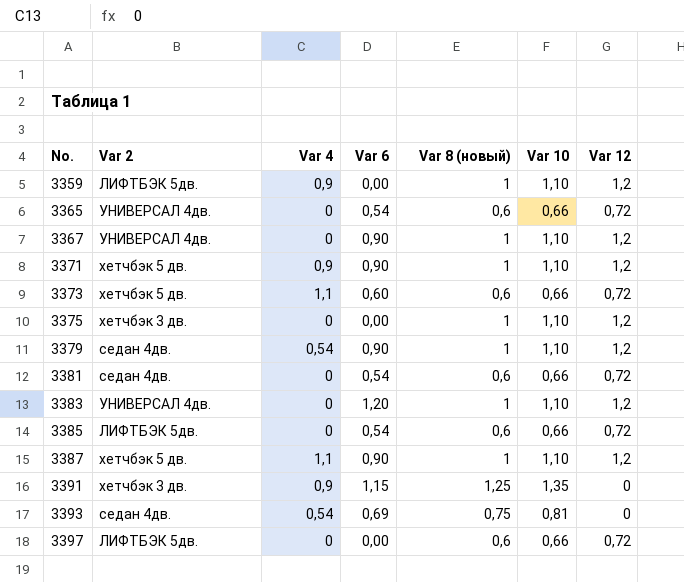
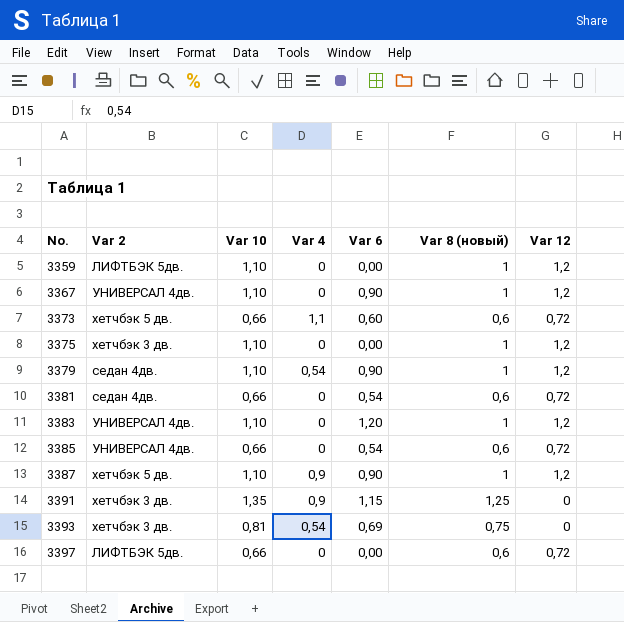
column Var 10 | position: 6 -> 3
row 3365: УНИВЕРСАЛ 4дв. | 0 | 0,54 | 0,6 | 0,66 | 0,72 -> none
row 3371: хетчбэк 5 дв. | 0,9 | 0,90 | 1 | 1,10 | 1,2 -> none
3359 | Var 4: 0,9 -> 0
3385 | Var 2: ЛИФТБЭК 5дв. -> УНИВЕРСАЛ 4дв.
3387 | Var 4: 1,1 -> 0,9
3393 | Var 2: седан 4дв. -> хетчбэк 3 дв.

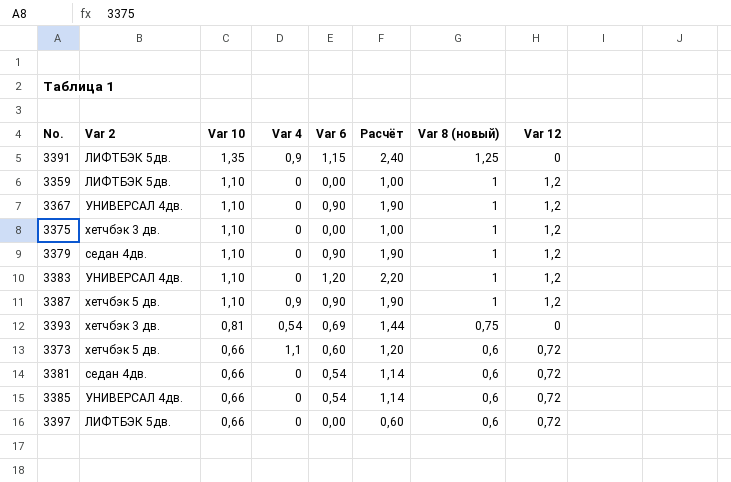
row order: No. ascending -> Var 10 descending
column Расчёт | formula: none -> [Var 6] + [Var 8 (новый)]
3391 | Var 2: хетчбэк 3 дв. -> ЛИФТБЭК 5дв.
3379 | Var 4: 0,54 -> 0

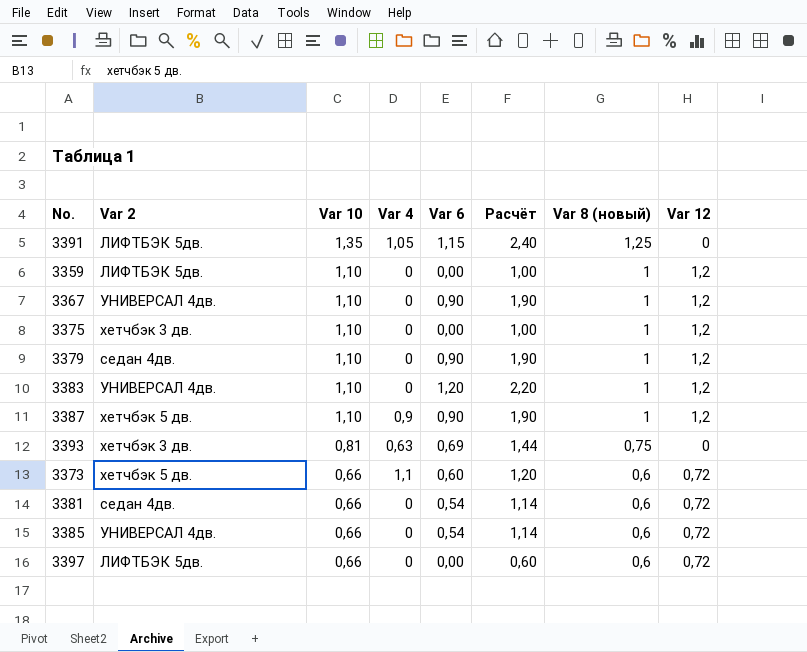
3391 | Var 4: 0,9 -> 1,05
3393 | Var 4: 0,54 -> 0,63

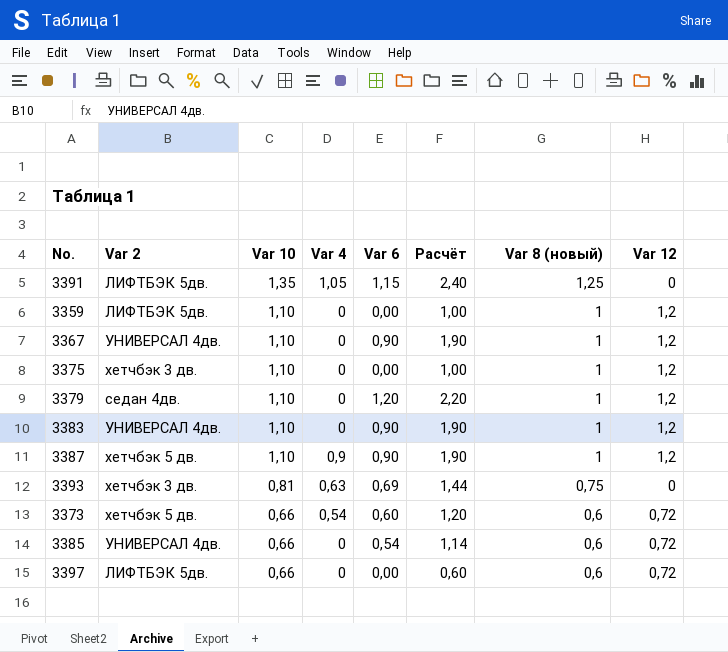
row 3381: седан 4дв. | 0,66 | 0 | 0,54 | 1,14 | 0,6 | 0,72 -> none
3379 | Var 6: 0,90 -> 1,20
3379 | Расчёт: 1,90 -> 2,20
3383 | Var 6: 1,20 -> 0,90
3383 | Расчёт: 2,20 -> 1,90
3373 | Var 4: 1,1 -> 0,54

